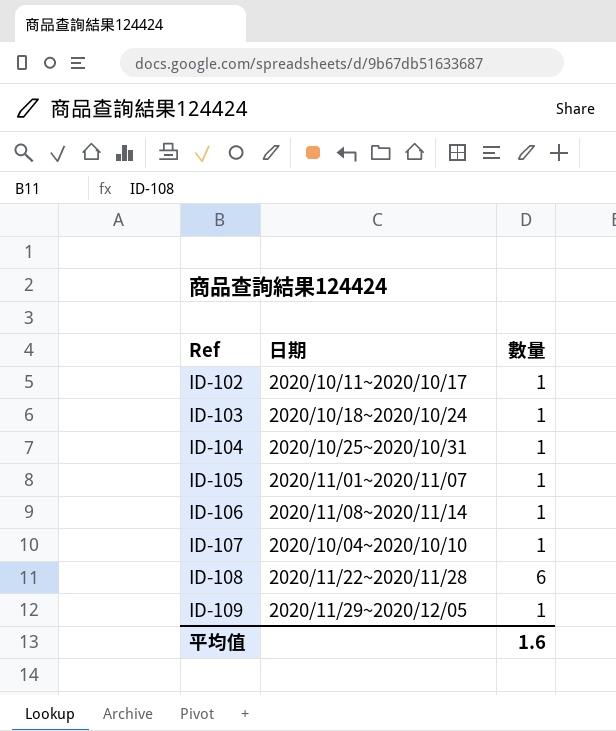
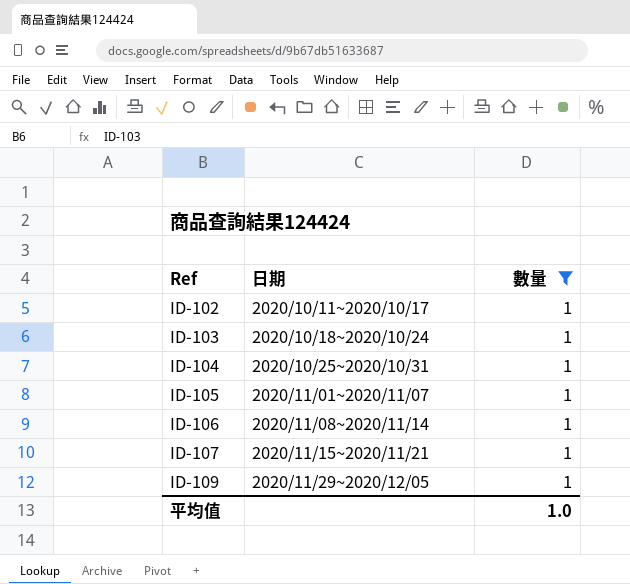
filter: none -> 數量 = 1
ID-107 | 日期: 2020/10/04~2020/10/10 -> 2020/11/15~2020/11/21
平均值 | 數量: 1.6 -> 1.0

